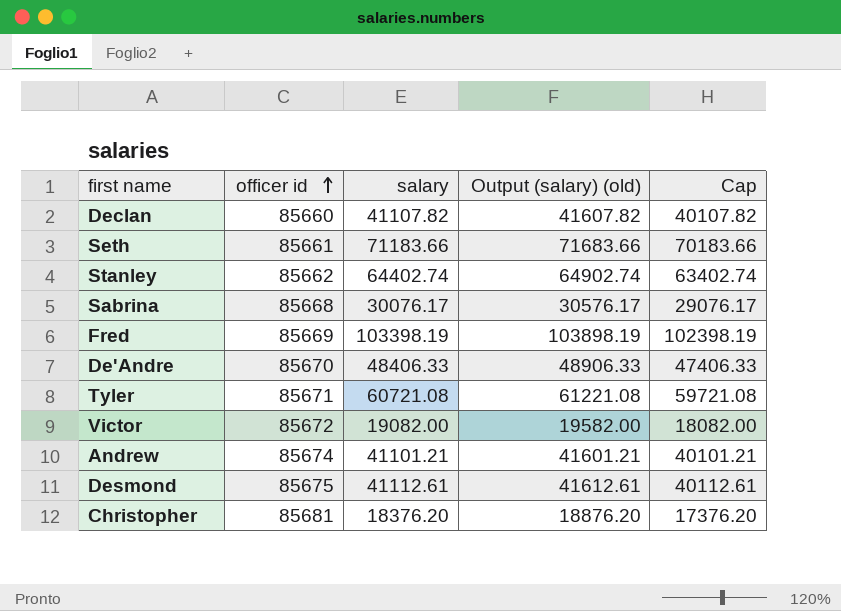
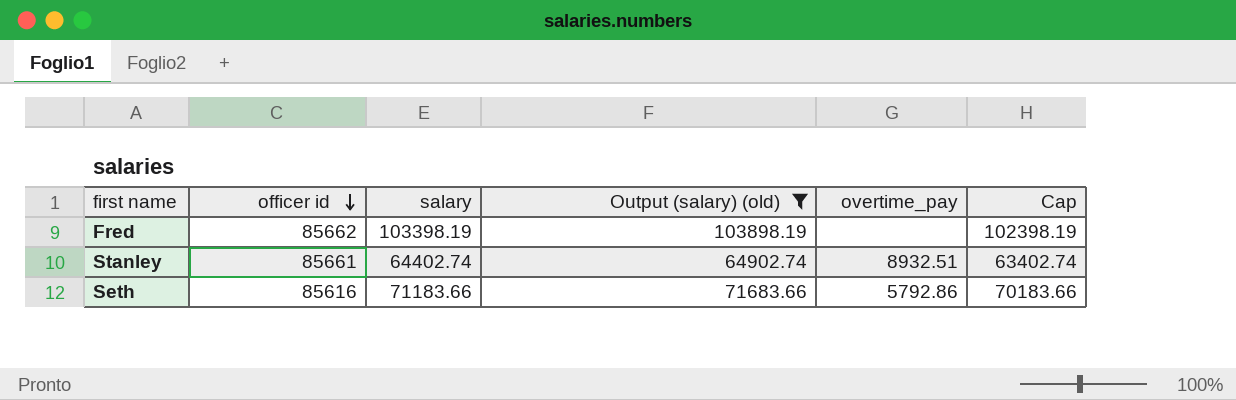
filter: none -> Output (salary) (old) >= 64902.74
row order: officer id ascending -> officer id descending
column overtime_pay | position: none -> 5
Fred | officer id: 85669 -> 85662
Stanley | officer id: 85662 -> 85661
Seth | officer id: 85661 -> 85616

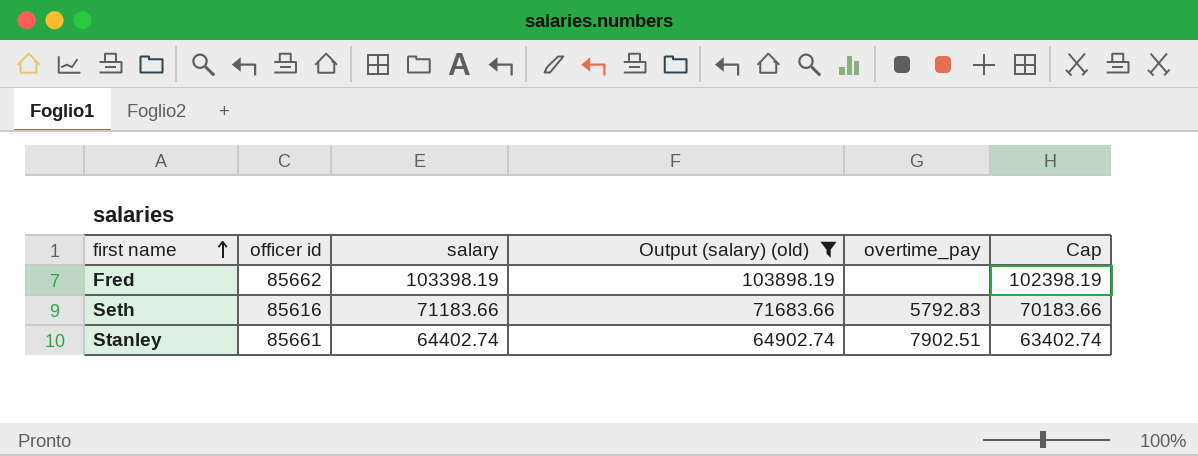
row order: officer id descending -> first name ascending
Seth | overtime_pay: 5792.86 -> 5792.83
Stanley | overtime_pay: 8932.51 -> 7902.51

